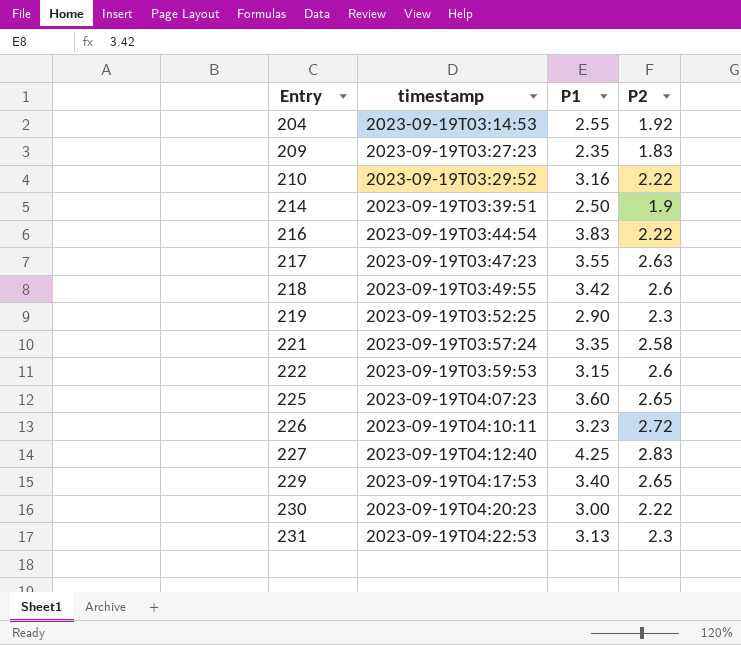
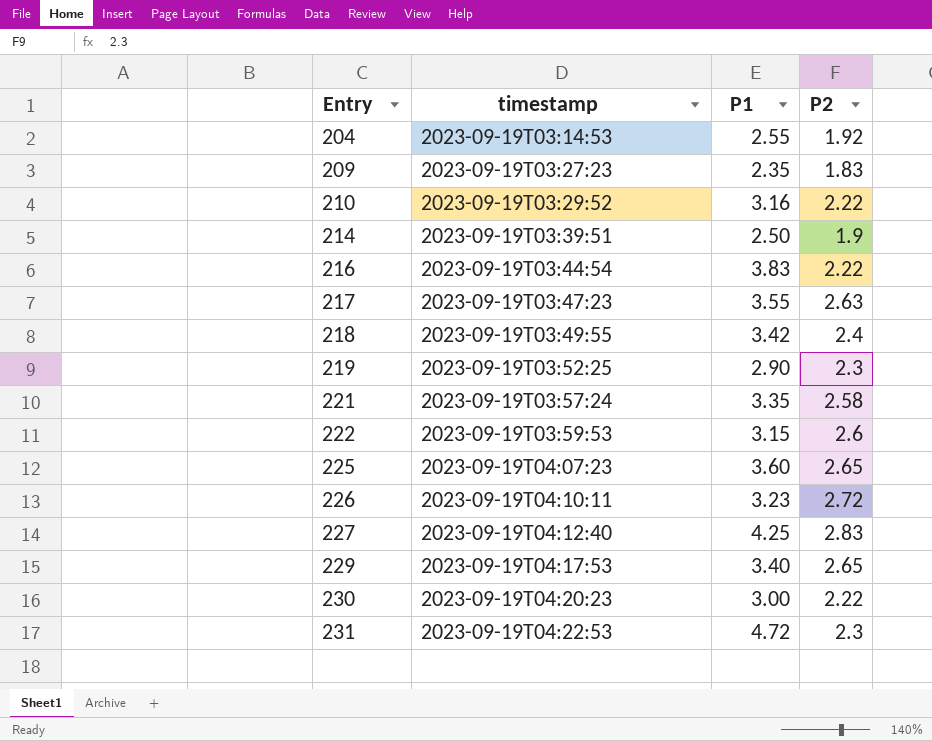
218 | P2: 2.6 -> 2.4
231 | P1: 3.13 -> 4.72

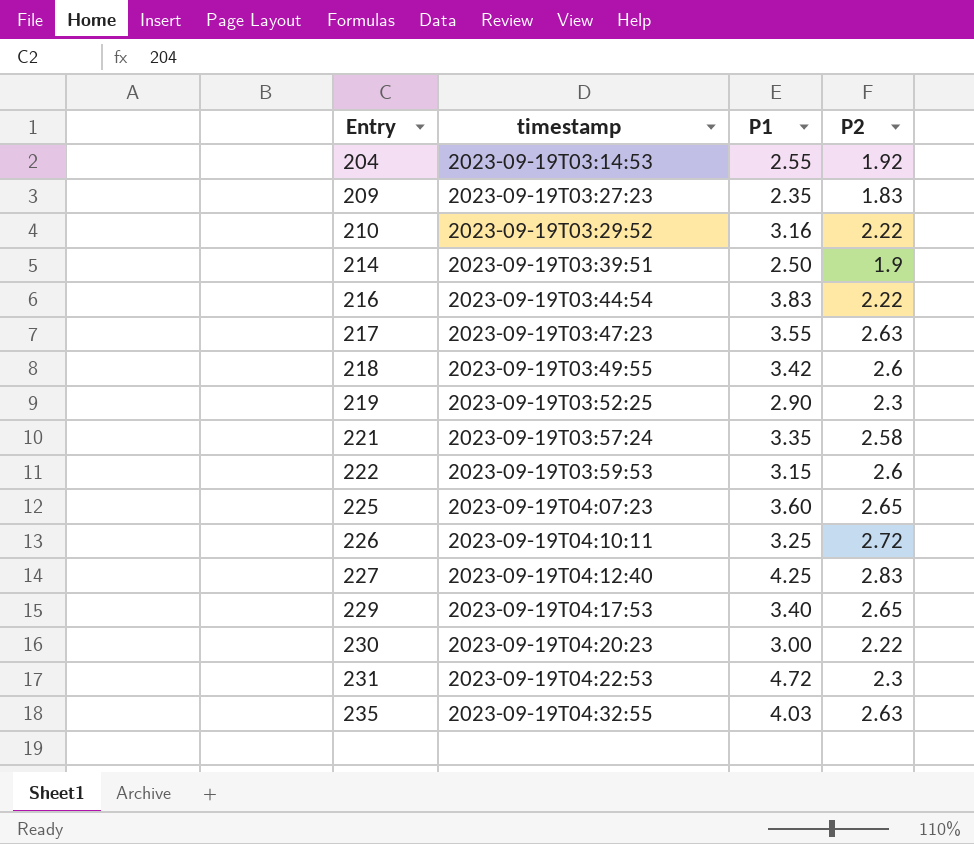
218 | P2: 2.4 -> 2.6
226 | P1: 3.23 -> 3.25
row 235: none -> 2023-09-19T04:32:55 | 4.03 | 2.63

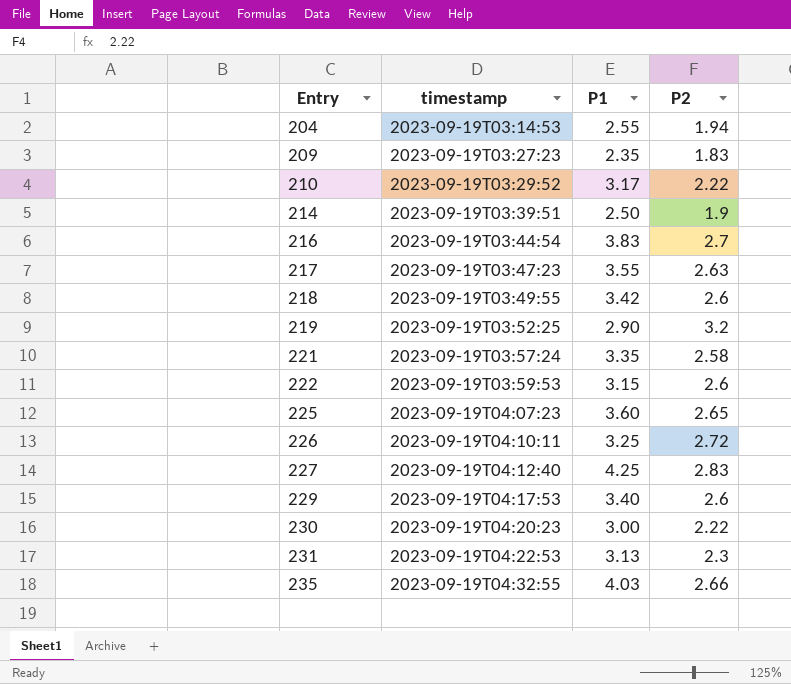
204 | P2: 1.92 -> 1.94
210 | P1: 3.16 -> 3.17
216 | P2: 2.22 -> 2.7
219 | P2: 2.3 -> 3.2
229 | P2: 2.65 -> 2.6
231 | P1: 4.72 -> 3.13
235 | P2: 2.63 -> 2.66

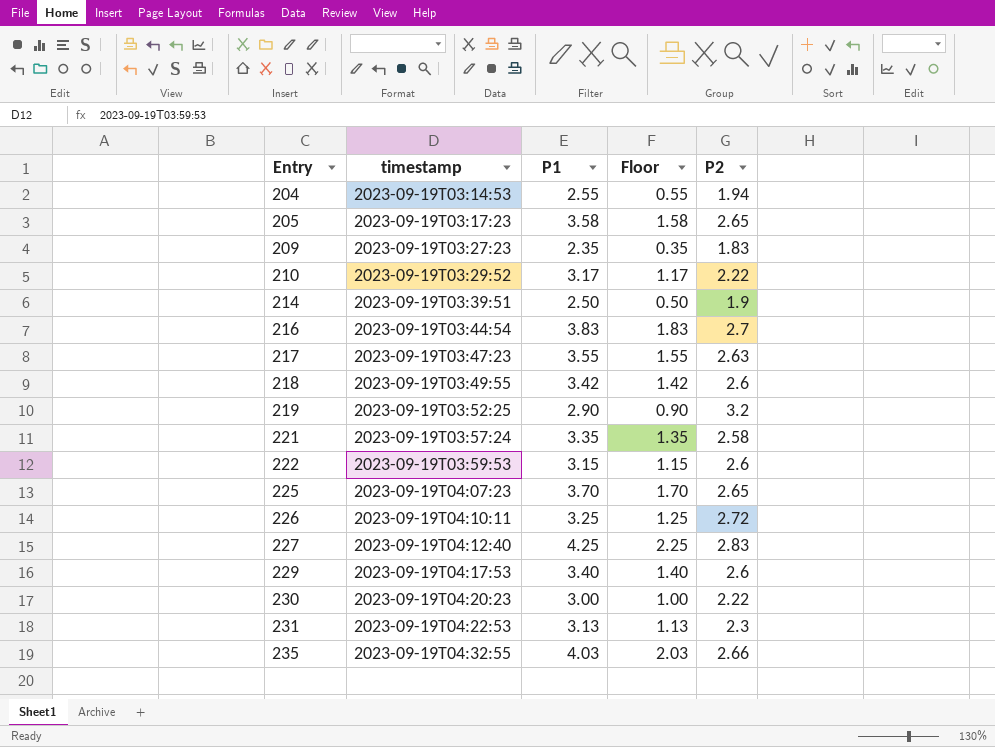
column Floor | formula: none -> [P1] - 2
row 205: none -> 2023-09-19T03:17:23 | 3.58 | 1.58 | 2.65
225 | P1: 3.60 -> 3.70

